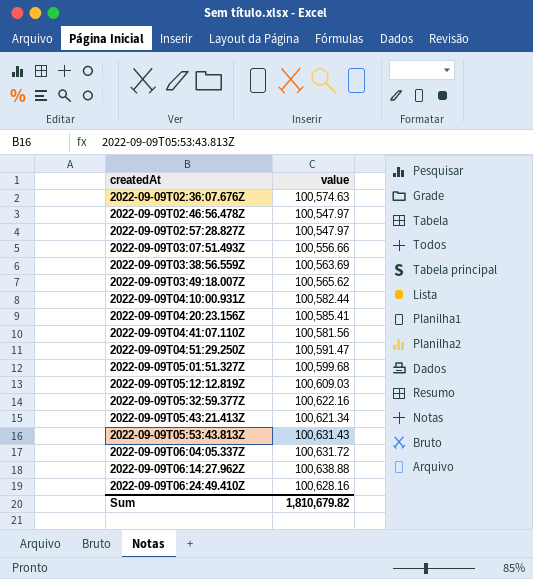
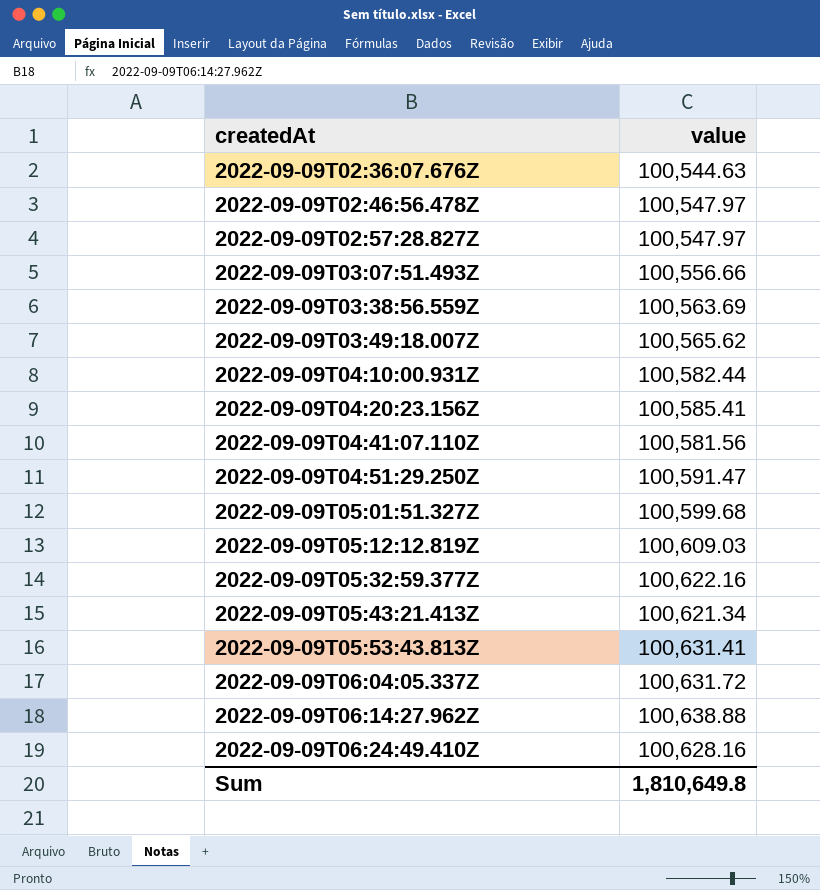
2022-09-09T02:36:07.676Z | value: 100,574.63 -> 100,544.63
2022-09-09T05:53:43.813Z | value: 100,631.43 -> 100,631.41
Sum | value: 1,810,679.82 -> 1,810,649.8

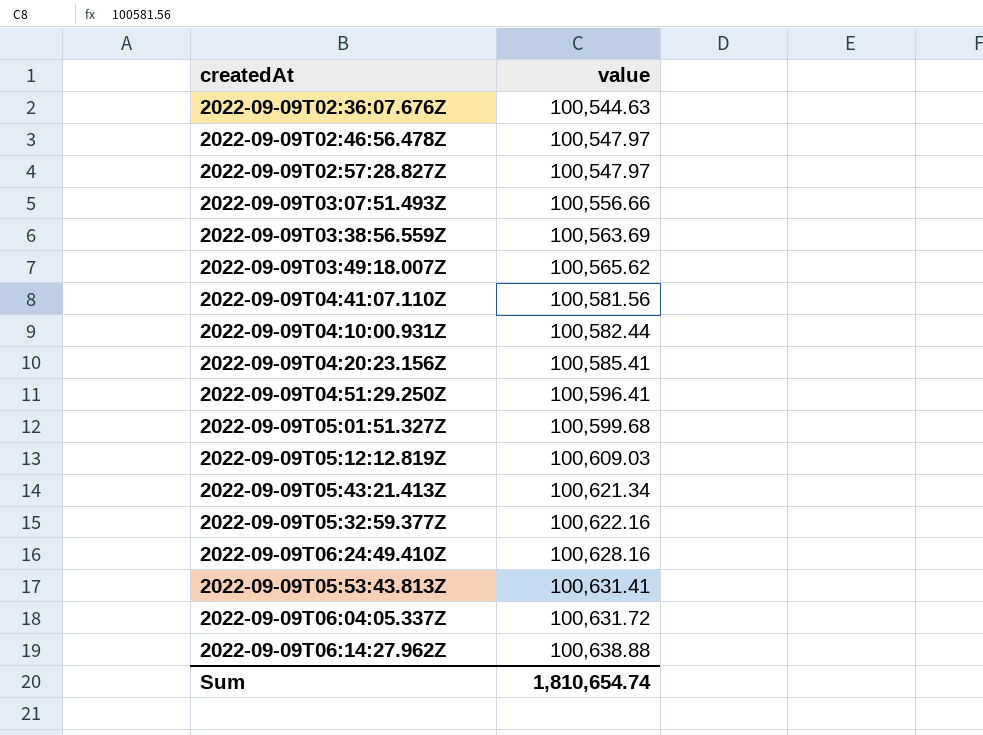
row order: createdAt ascending -> value ascending
2022-09-09T04:51:29.250Z | value: 100,591.47 -> 100,596.41
Sum | value: 1,810,649.8 -> 1,810,654.74

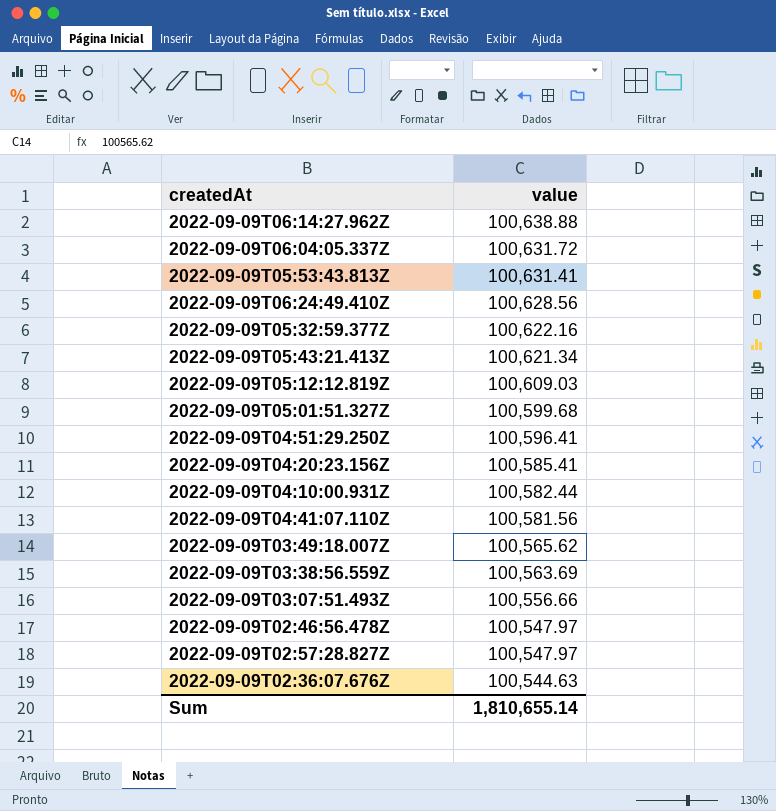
row order: value ascending -> value descending
2022-09-09T06:24:49.410Z | value: 100,628.16 -> 100,628.56
Sum | value: 1,810,654.74 -> 1,810,655.14

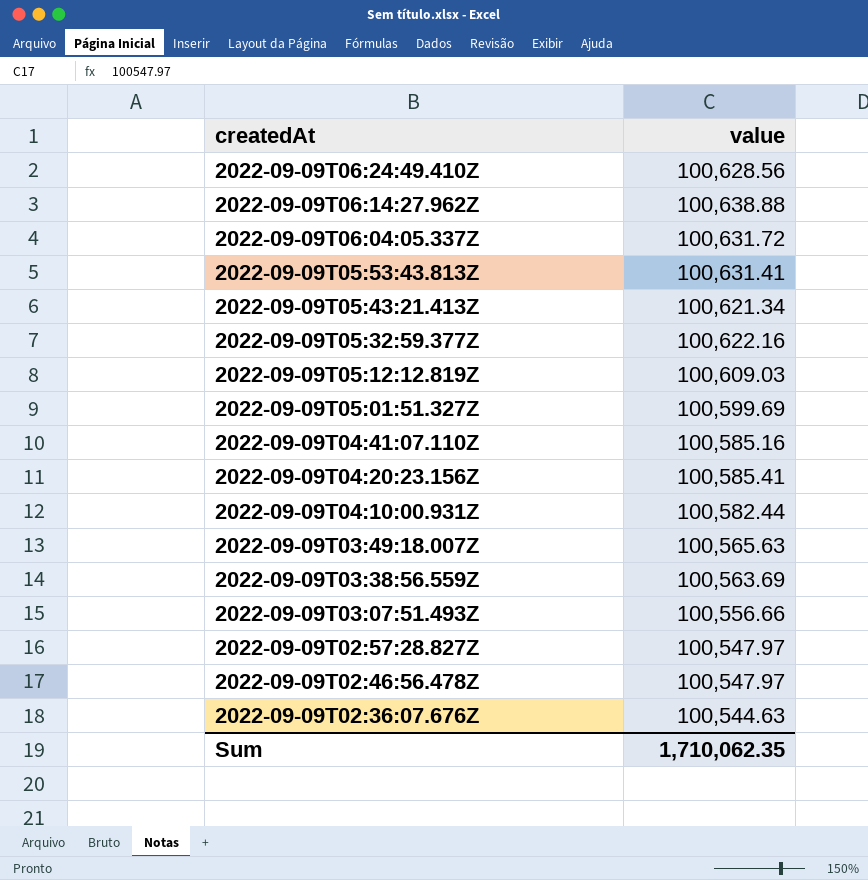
row order: value descending -> createdAt descending
row 2022-09-09T04:51:29.250Z: 100,596.41 -> none
2022-09-09T05:01:51.327Z | value: 100,599.68 -> 100,599.69
2022-09-09T04:41:07.110Z | value: 100,581.56 -> 100,585.16
2022-09-09T03:49:18.007Z | value: 100,565.62 -> 100,565.63
Sum | value: 1,810,655.14 -> 1,710,062.35

